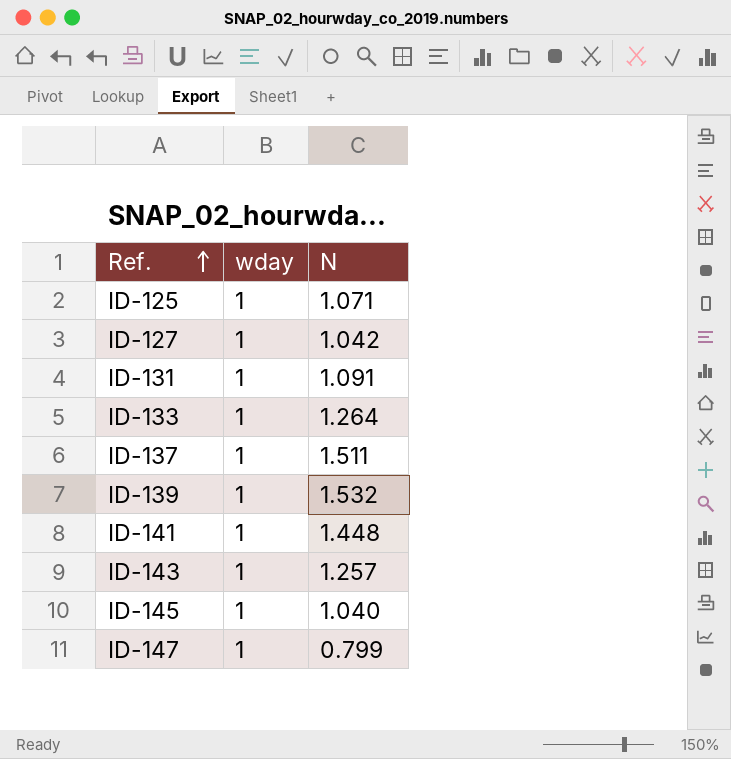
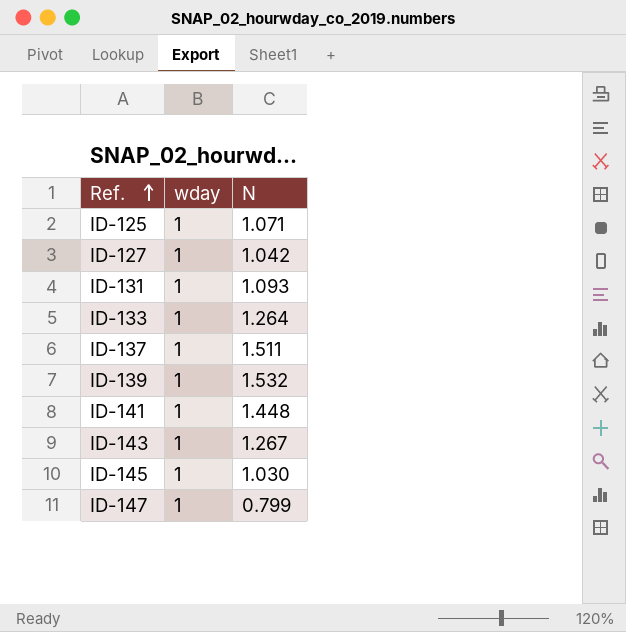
ID-131 | N: 1.091 -> 1.093
ID-143 | N: 1.257 -> 1.267
ID-145 | N: 1.040 -> 1.030

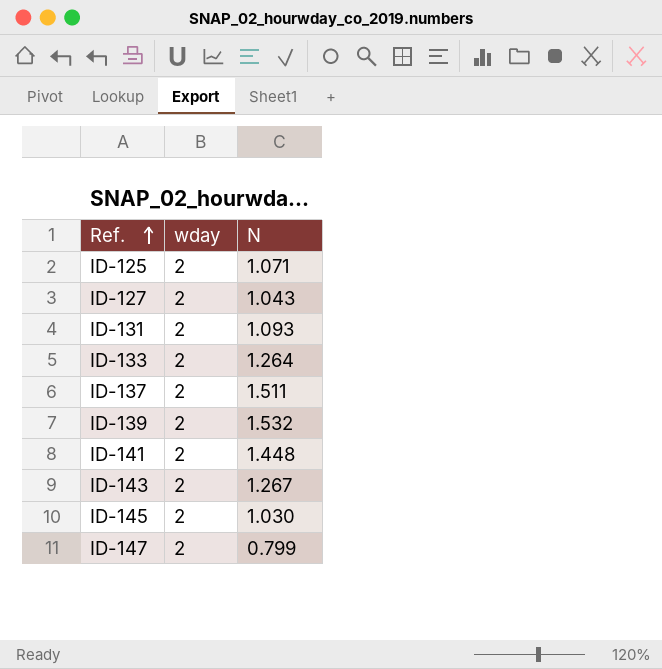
ID-125 | wday: 1 -> 2
ID-127 | wday: 1 -> 2
ID-127 | N: 1.042 -> 1.043
ID-131 | wday: 1 -> 2
ID-133 | wday: 1 -> 2
ID-137 | wday: 1 -> 2
ID-139 | wday: 1 -> 2
ID-141 | wday: 1 -> 2
ID-143 | wday: 1 -> 2
ID-145 | wday: 1 -> 2
ID-147 | wday: 1 -> 2

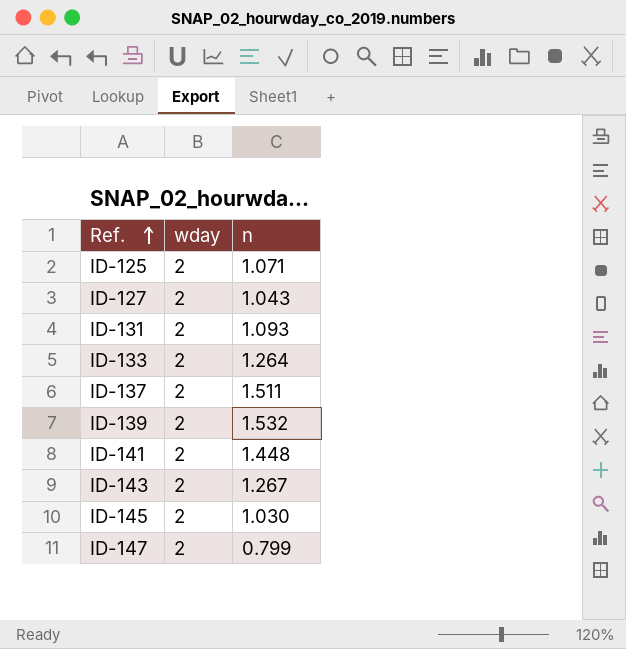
column name: N -> n

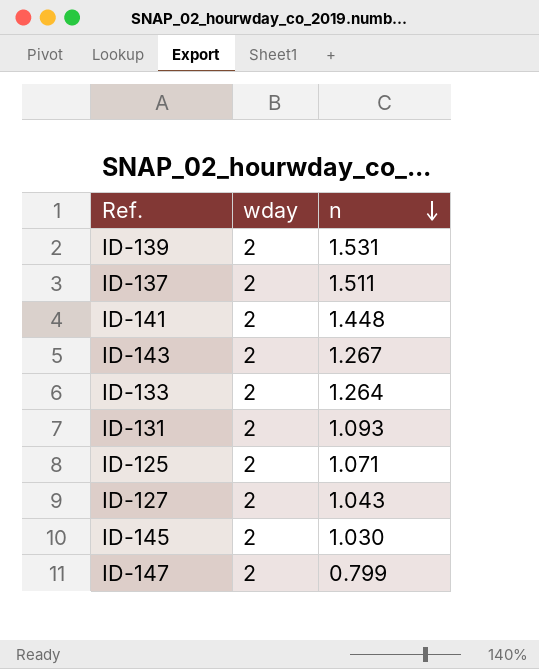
row order: Ref. ascending -> n descending
ID-139 | n: 1.532 -> 1.531

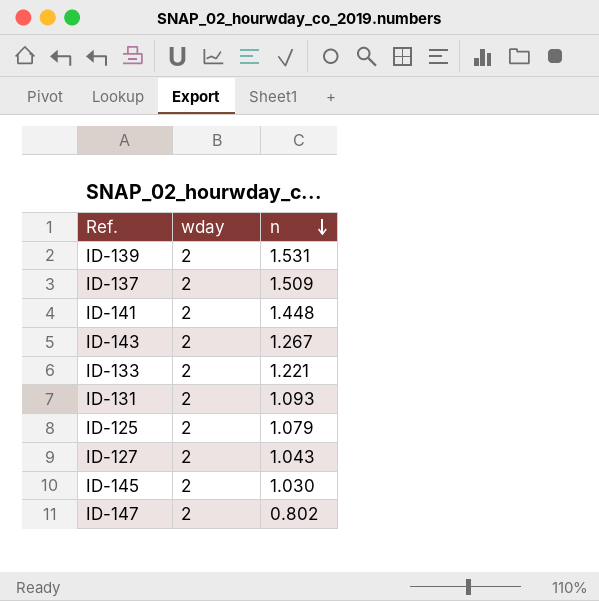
ID-137 | n: 1.511 -> 1.509
ID-133 | n: 1.264 -> 1.221
ID-125 | n: 1.071 -> 1.079
ID-147 | n: 0.799 -> 0.802

